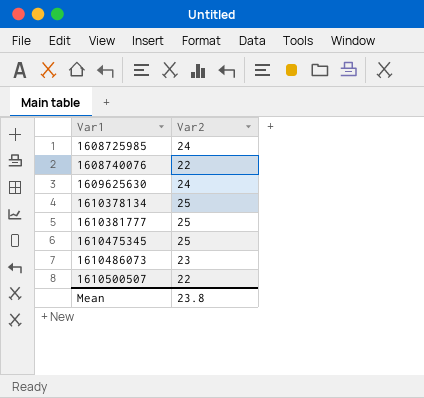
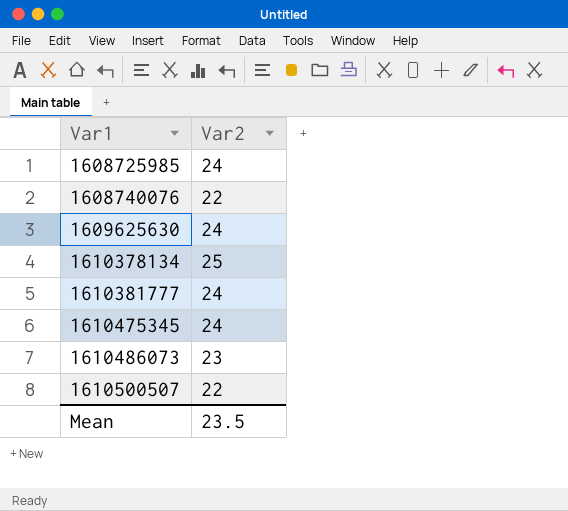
1610381777 | Var2: 25 -> 24
1610475345 | Var2: 25 -> 24
Mean | Var2: 23.8 -> 23.5

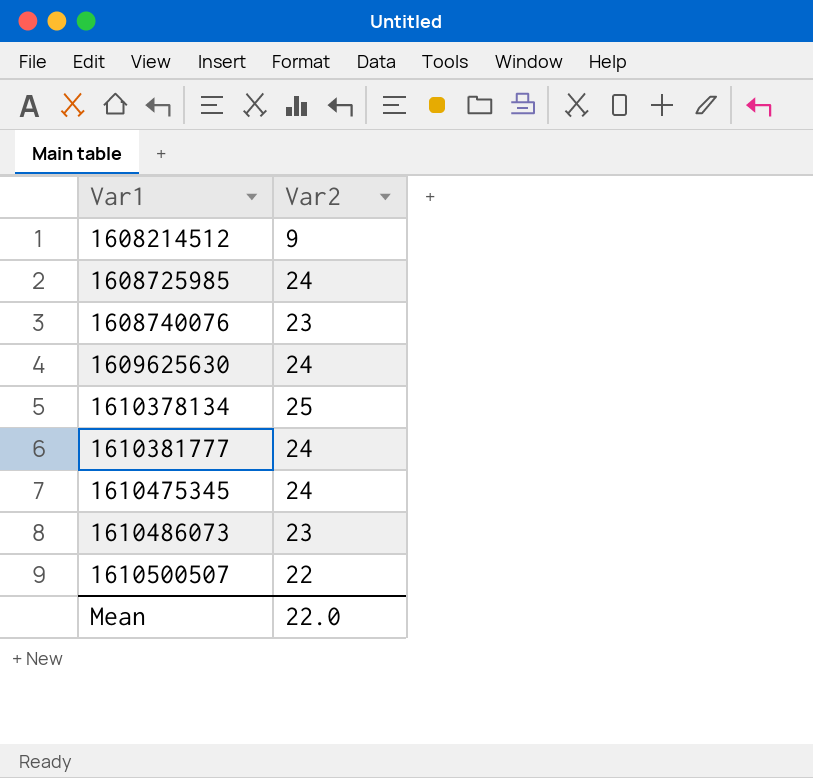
row 1608214512: none -> 9
1608740076 | Var2: 22 -> 23
Mean | Var2: 23.5 -> 22.0

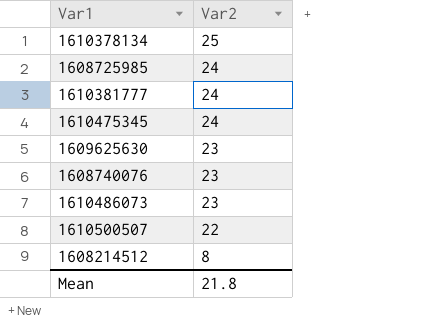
row order: Var1 ascending -> Var2 descending
1609625630 | Var2: 24 -> 23
1608214512 | Var2: 9 -> 8
Mean | Var2: 22.0 -> 21.8

